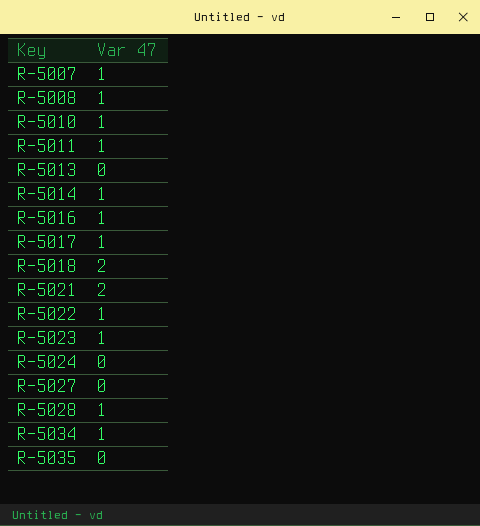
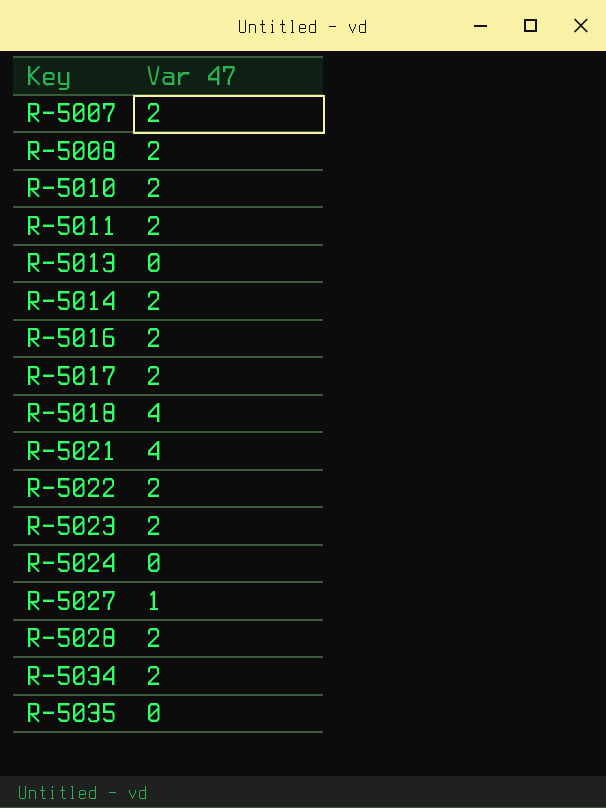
R-5007 | Var 47: 1 -> 2
R-5008 | Var 47: 1 -> 2
R-5010 | Var 47: 1 -> 2
R-5011 | Var 47: 1 -> 2
R-5014 | Var 47: 1 -> 2
R-5016 | Var 47: 1 -> 2
R-5017 | Var 47: 1 -> 2
R-5018 | Var 47: 2 -> 4
R-5021 | Var 47: 2 -> 4
R-5022 | Var 47: 1 -> 2
R-5023 | Var 47: 1 -> 2
R-5027 | Var 47: 0 -> 1
R-5028 | Var 47: 1 -> 2
R-5034 | Var 47: 1 -> 2

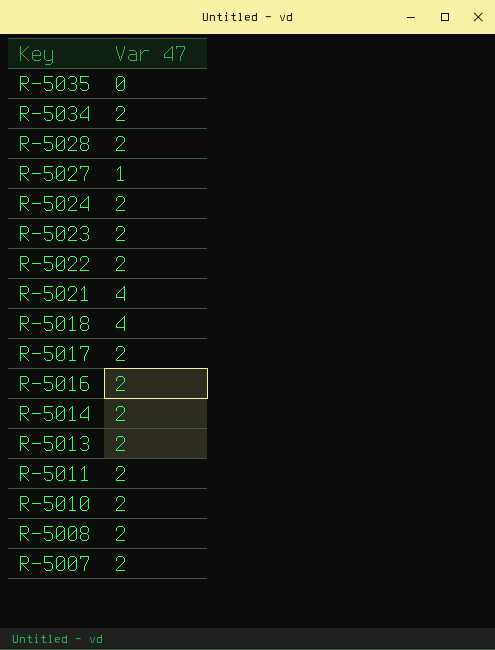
row order: Key ascending -> Key descending
R-5024 | Var 47: 0 -> 2
R-5013 | Var 47: 0 -> 2

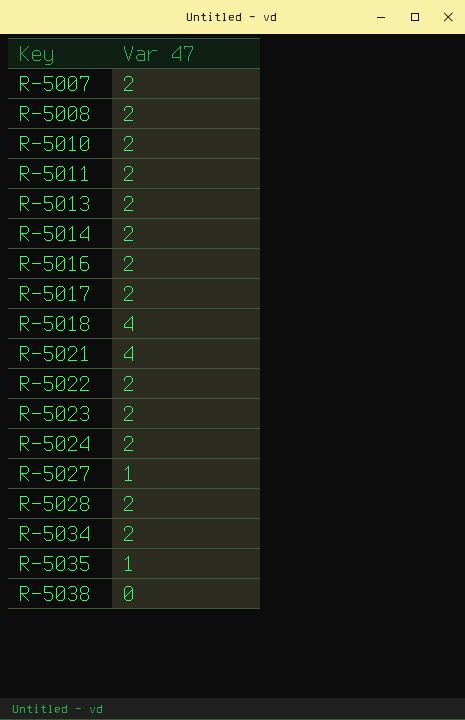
row order: Key descending -> Key ascending
R-5035 | Var 47: 0 -> 1
row R-5038: none -> 0

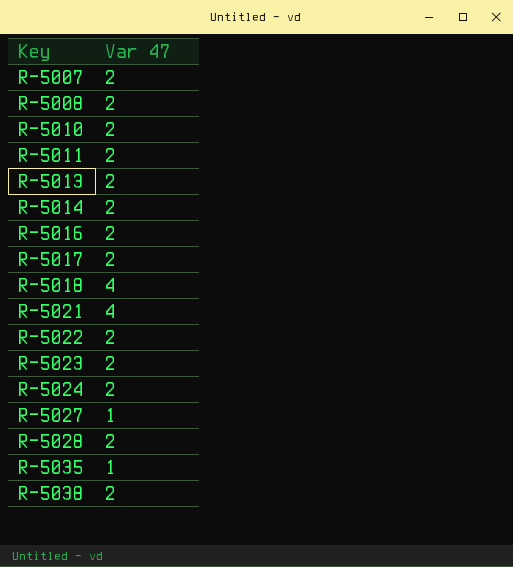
row R-5034: 2 -> none
R-5038 | Var 47: 0 -> 2

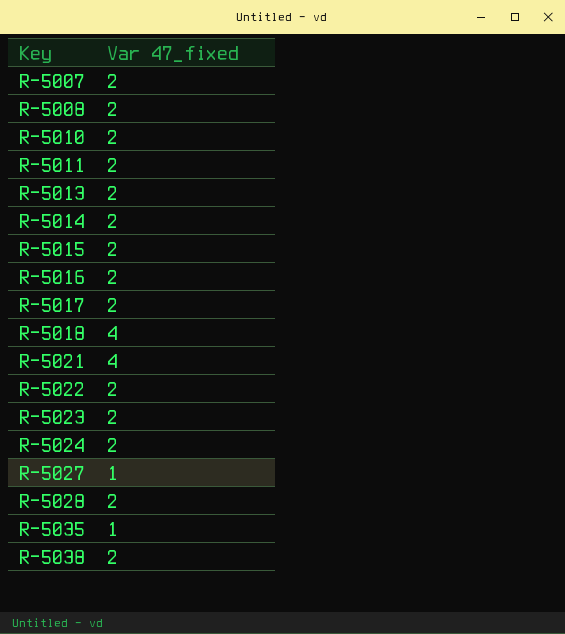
column name: Var 47 -> Var 47_fixed
row R-5015: none -> 2

